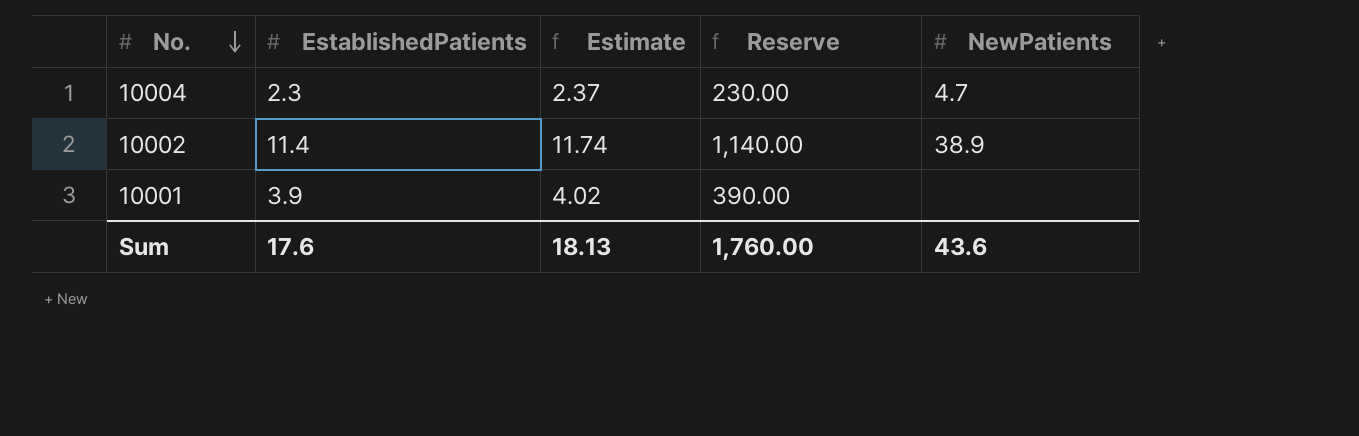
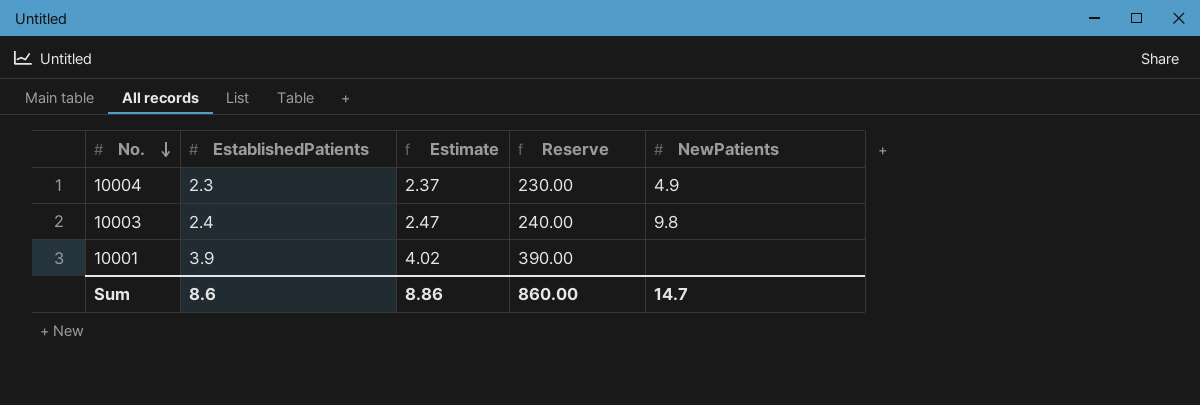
row 10002: 11.4 | 11.74 | 1,140.00 | 38.9 -> none
10004 | NewPatients: 4.7 -> 4.9
row 10003: none -> 2.4 | 2.47 | 240.00 | 9.8
Sum | EstablishedPatients: 17.6 -> 8.6
Sum | Estimate: 18.13 -> 8.86
Sum | Reserve: 1,760.00 -> 860.00
Sum | NewPatients: 43.6 -> 14.7

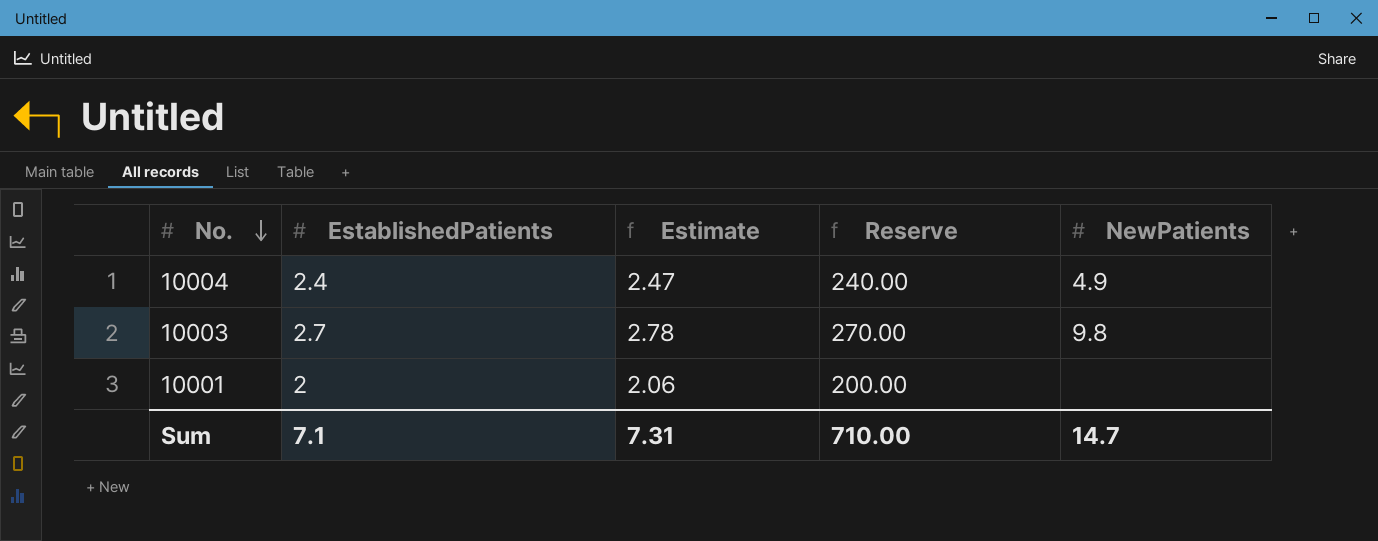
10004 | EstablishedPatients: 2.3 -> 2.4
10004 | Estimate: 2.37 -> 2.47
10004 | Reserve: 230.00 -> 240.00
10003 | EstablishedPatients: 2.4 -> 2.7
10003 | Estimate: 2.47 -> 2.78
10003 | Reserve: 240.00 -> 270.00
10001 | EstablishedPatients: 3.9 -> 2
10001 | Estimate: 4.02 -> 2.06
10001 | Reserve: 390.00 -> 200.00
Sum | EstablishedPatients: 8.6 -> 7.1
Sum | Estimate: 8.86 -> 7.31
Sum | Reserve: 860.00 -> 710.00

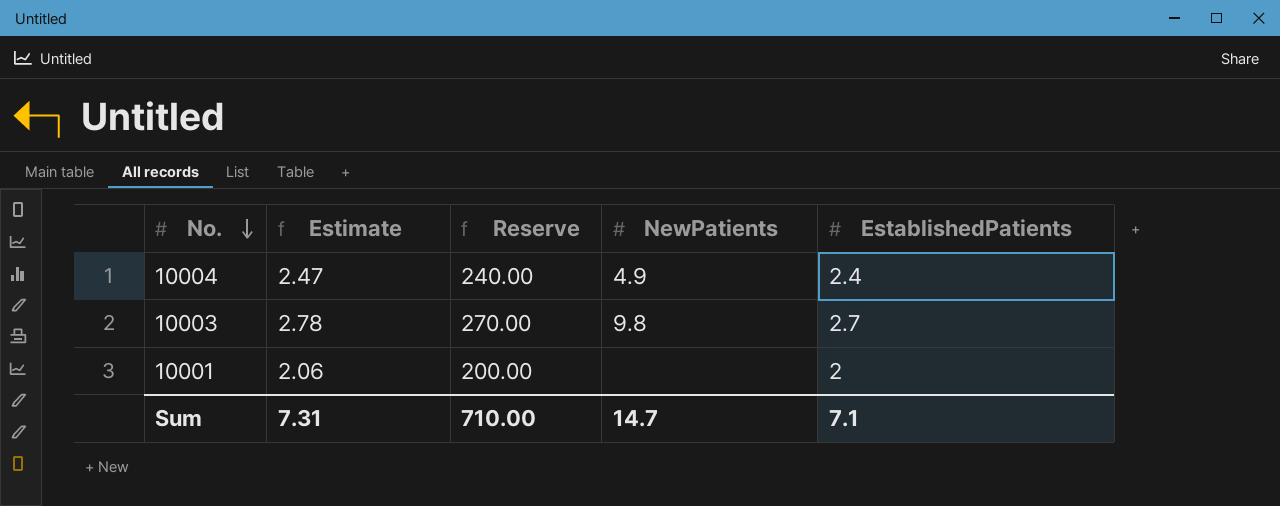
column EstablishedPatients | position: 2 -> 5

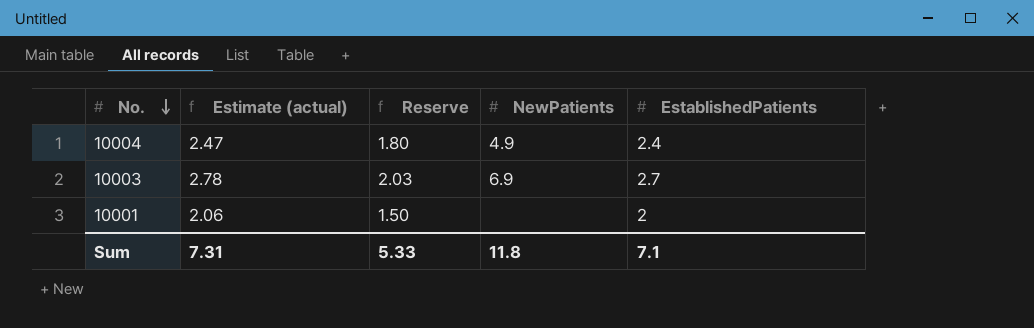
column name: Estimate -> Estimate (actual)
column Reserve | formula: [EstablishedPatients] * 100 -> [EstablishedPatients] * 0.75
10003 | NewPatients: 9.8 -> 6.9
Sum | Reserve: 710.00 -> 5.33
Sum | NewPatients: 14.7 -> 11.8

